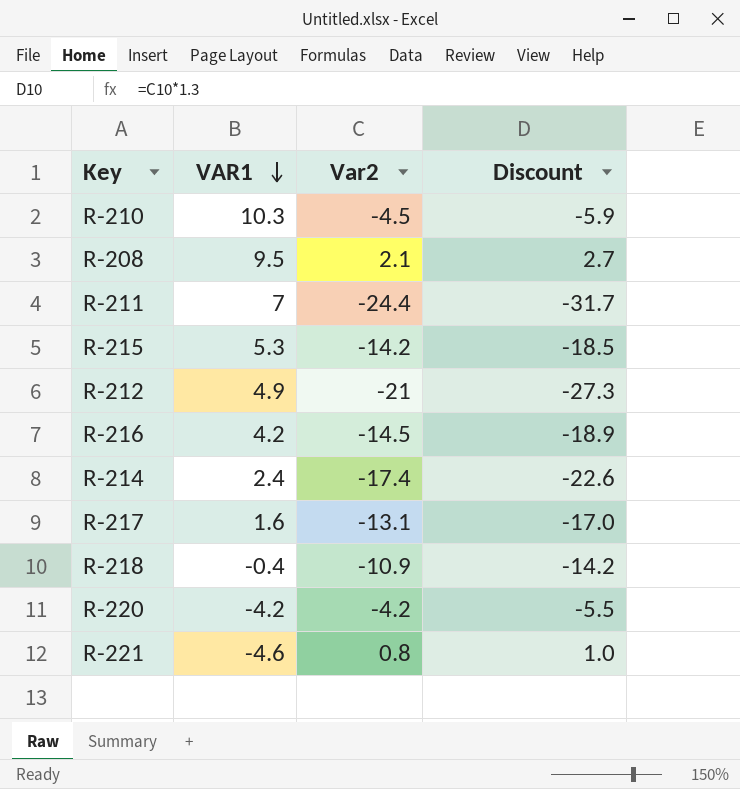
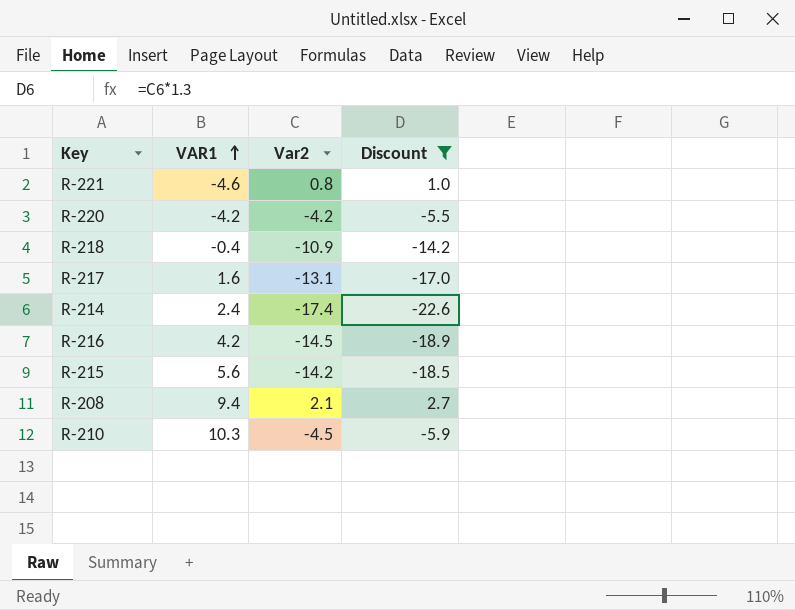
filter: none -> Discount >= -22.6
row order: VAR1 descending -> VAR1 ascending
R-215 | VAR1: 5.3 -> 5.6
R-208 | VAR1: 9.5 -> 9.4

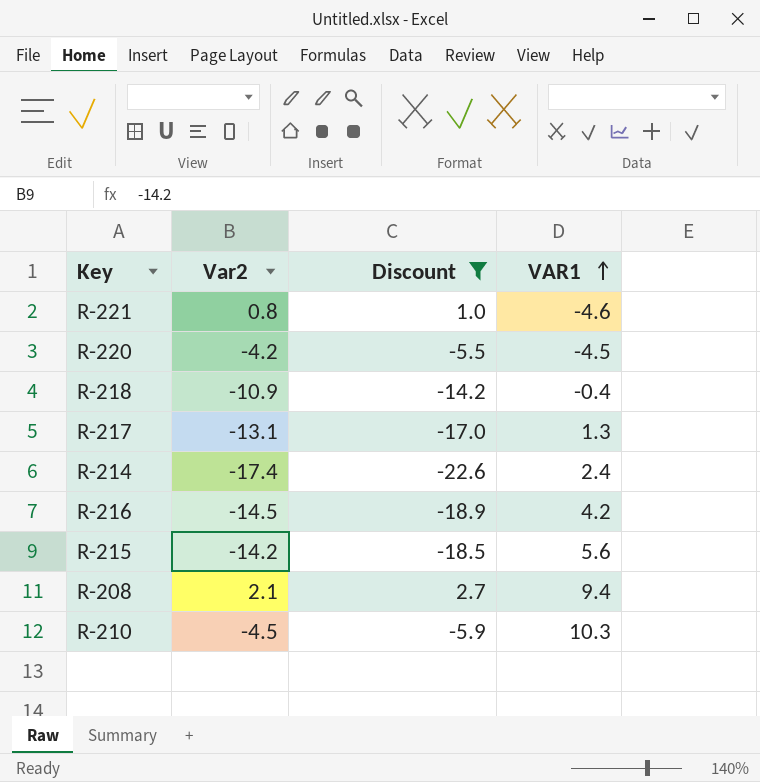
column VAR1 | position: 2 -> 4
R-220 | VAR1: -4.2 -> -4.5
R-217 | VAR1: 1.6 -> 1.3

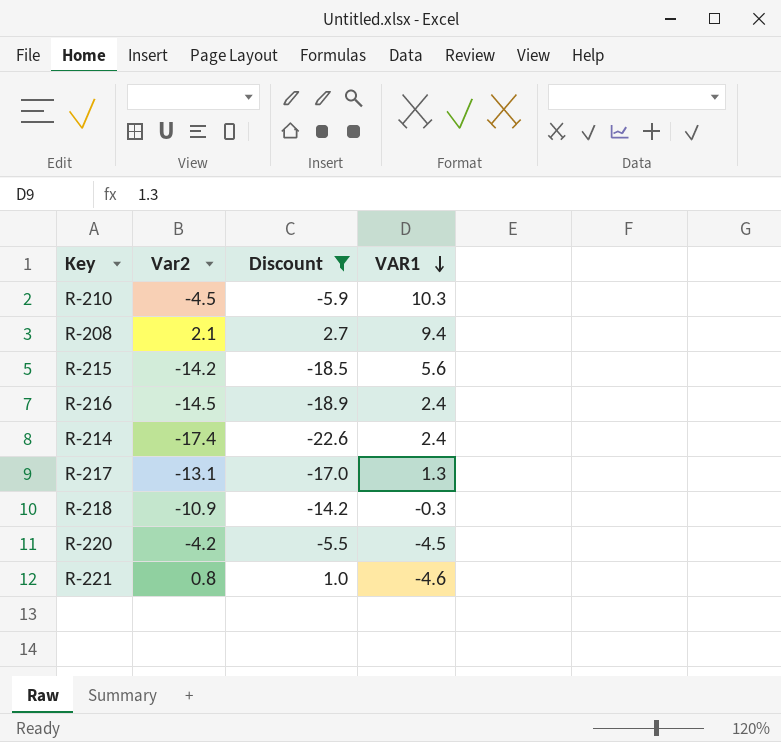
row order: VAR1 ascending -> VAR1 descending
R-216 | VAR1: 4.2 -> 2.4
R-218 | VAR1: -0.4 -> -0.3

